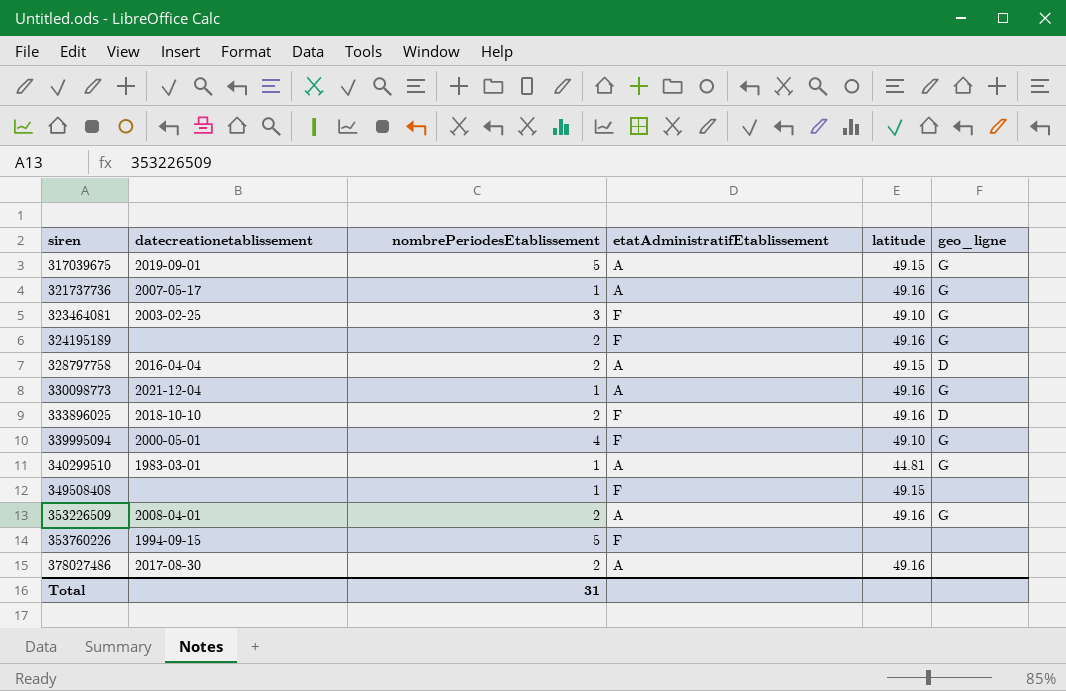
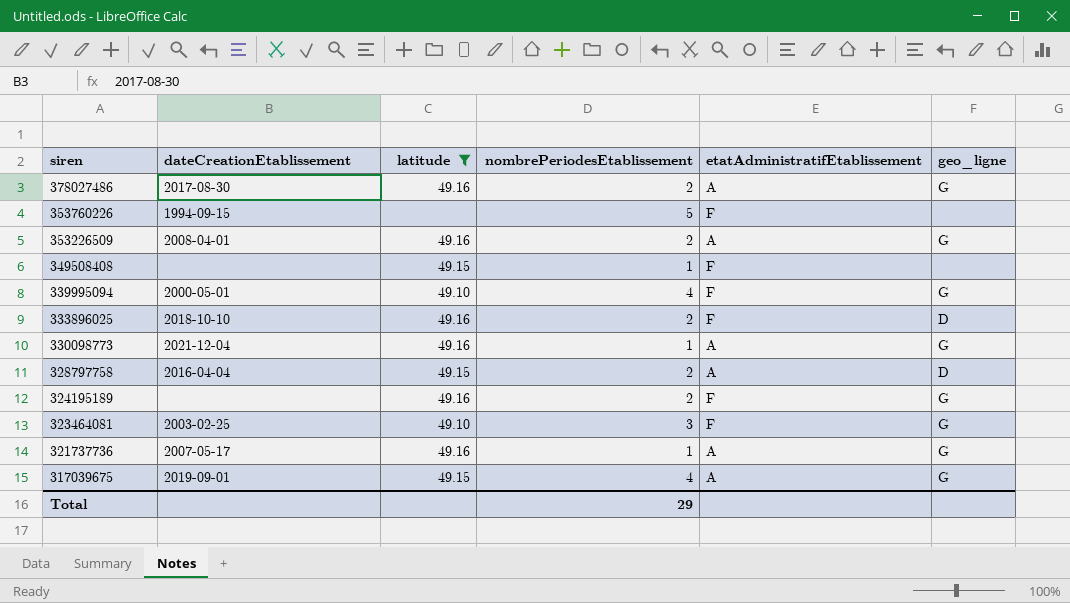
filter: none -> latitude != 44.81
row order: siren ascending -> siren descending
column name: datecreationetablissement -> dateCreationEtablissement
column latitude | position: 5 -> 3
378027486 | geo_ligne: none -> G
317039675 | nombrePeriodesEtablissement: 5 -> 4
Total | nombrePeriodesEtablissement: 31 -> 29

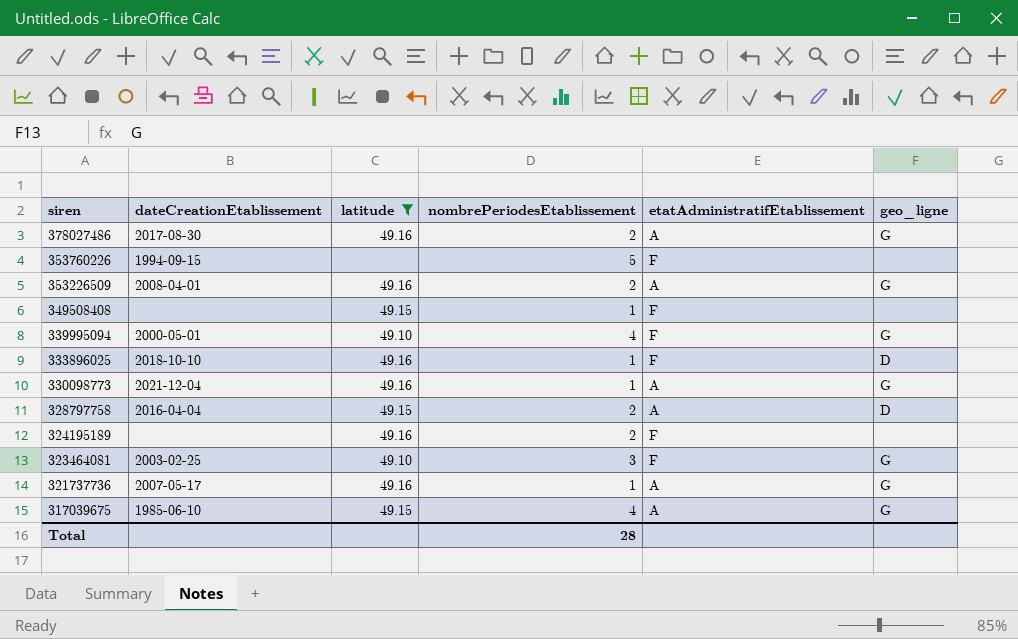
333896025 | nombrePeriodesEtablissement: 2 -> 1
324195189 | geo_ligne: G -> none
317039675 | dateCreationEtablissement: 2019-09-01 -> 1985-06-10
Total | nombrePeriodesEtablissement: 29 -> 28

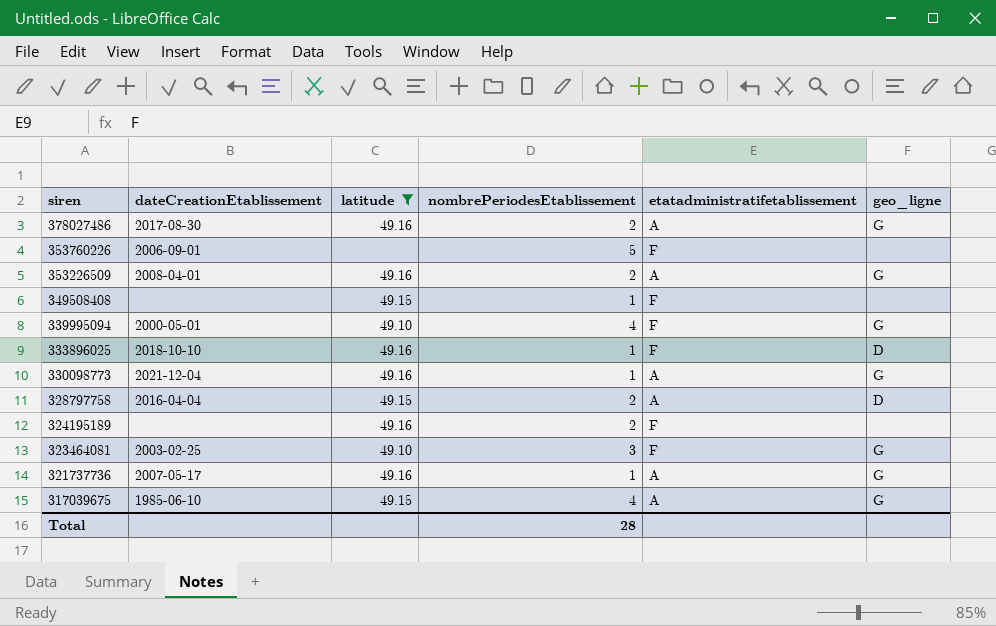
column name: etatAdministratifEtablissement -> etatadministratifetablissement
353760226 | dateCreationEtablissement: 1994-09-15 -> 2006-09-01

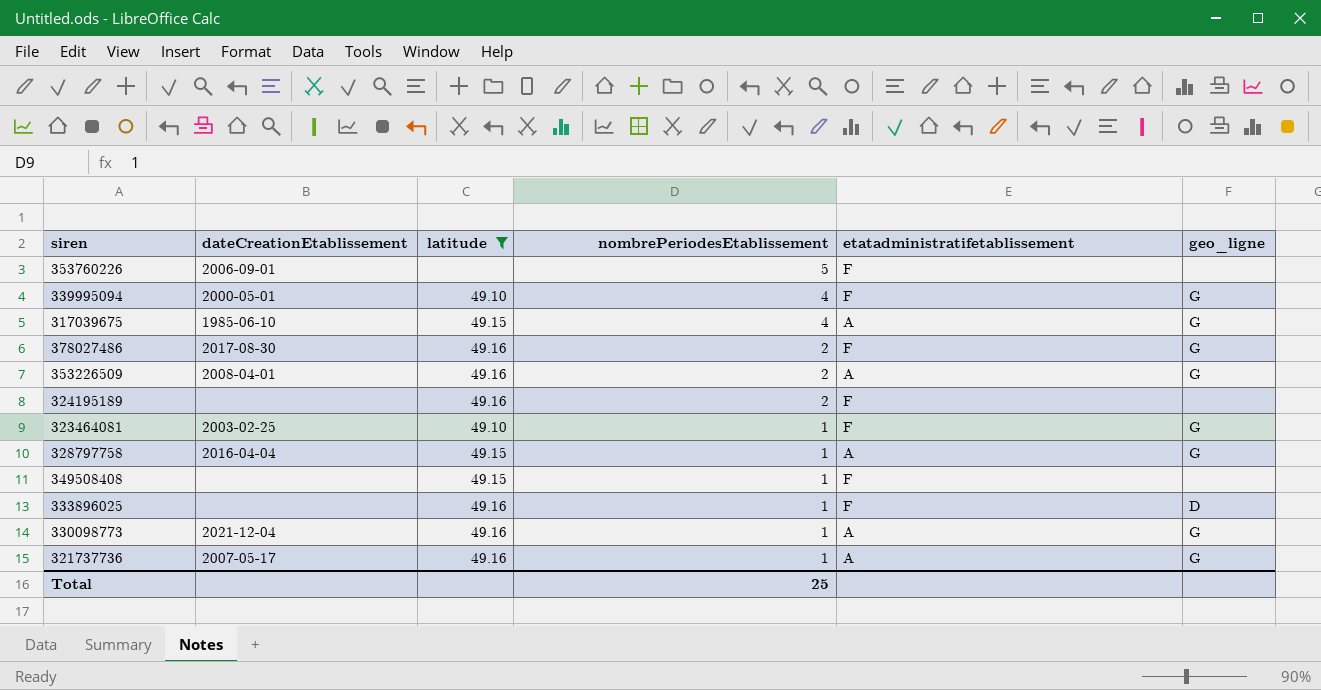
row order: siren descending -> nombrePeriodesEtablissement descending
378027486 | etatadministratifetablissement: A -> F
323464081 | nombrePeriodesEtablissement: 3 -> 1
328797758 | nombrePeriodesEtablissement: 2 -> 1
328797758 | geo_ligne: D -> G
333896025 | dateCreationEtablissement: 2018-10-10 -> none
Total | nombrePeriodesEtablissement: 28 -> 25

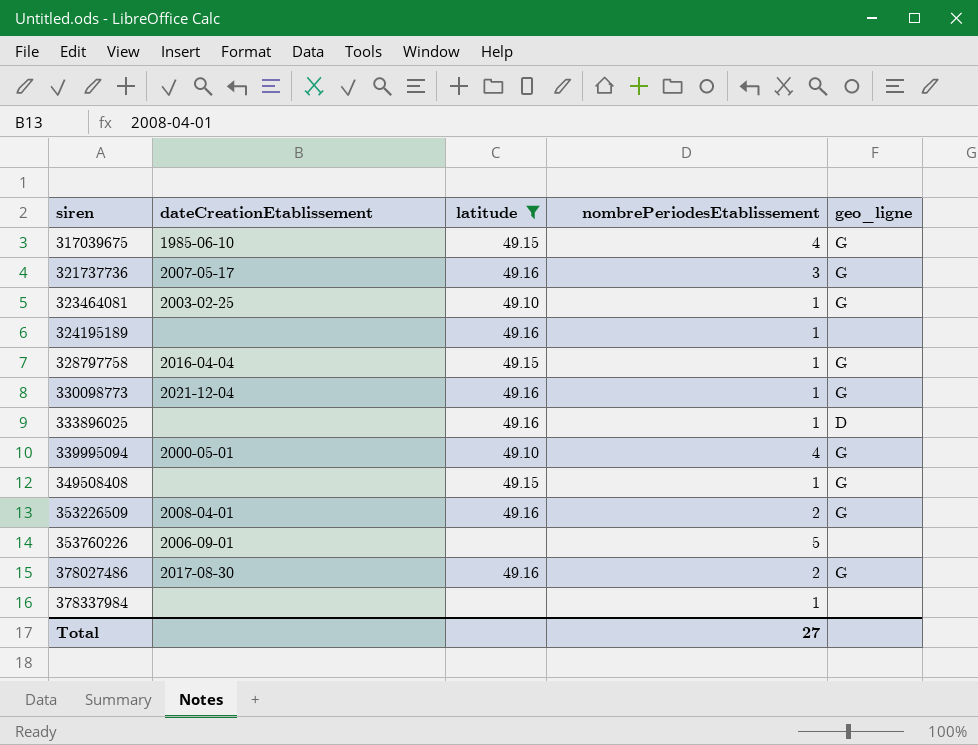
row order: nombrePeriodesEtablissement descending -> siren ascending
column etatadministratifetablissement | position: 5 -> none
321737736 | nombrePeriodesEtablissement: 1 -> 3
324195189 | nombrePeriodesEtablissement: 2 -> 1
349508408 | geo_ligne: none -> G
row 378337984: none -> none | none | 1 | none
Total | nombrePeriodesEtablissement: 25 -> 27

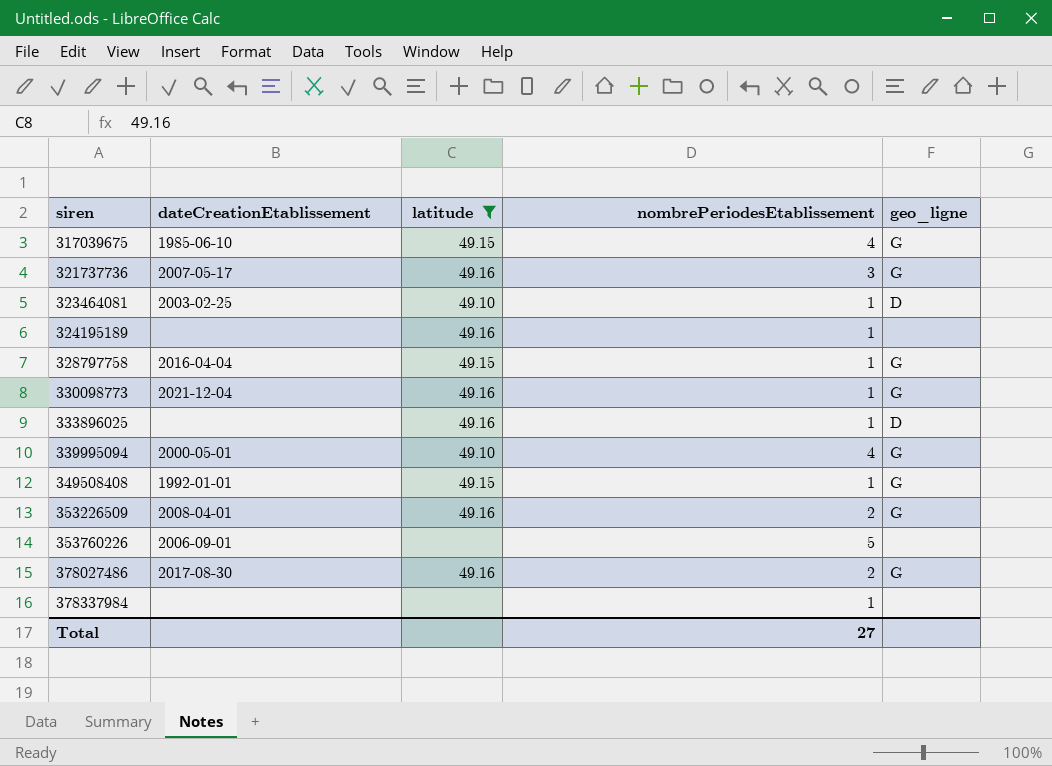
323464081 | geo_ligne: G -> D
349508408 | dateCreationEtablissement: none -> 1992-01-01

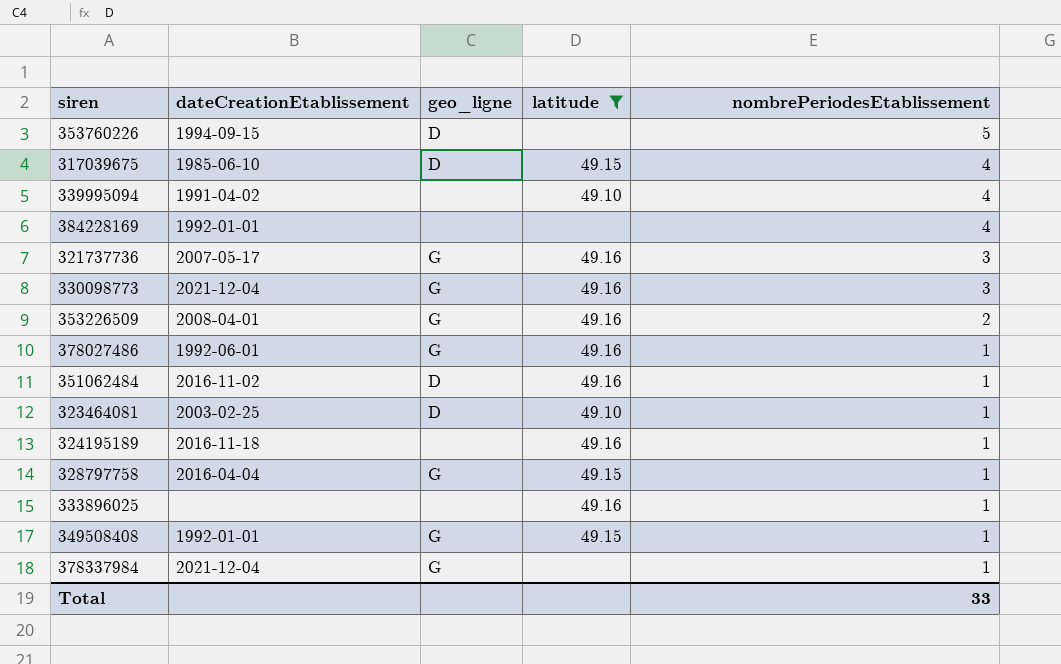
row order: siren ascending -> nombrePeriodesEtablissement descending
column geo_ligne | position: 5 -> 3
353760226 | dateCreationEtablissement: 2006-09-01 -> 1994-09-15
353760226 | geo_ligne: none -> D
317039675 | geo_ligne: G -> D
339995094 | dateCreationEtablissement: 2000-05-01 -> 1991-04-02
339995094 | geo_ligne: G -> none
row 384228169: none -> 1992-01-01 | none | none | 4
330098773 | nombrePeriodesEtablissement: 1 -> 3
378027486 | dateCreationEtablissement: 2017-08-30 -> 1992-06-01
378027486 | nombrePeriodesEtablissement: 2 -> 1
row 351062484: none -> 2016-11-02 | D | 49.16 | 1
324195189 | dateCreationEtablissement: none -> 2016-11-18
333896025 | geo_ligne: D -> none
378337984 | dateCreationEtablissement: none -> 2021-12-04
378337984 | geo_ligne: none -> G
Total | nombrePeriodesEtablissement: 27 -> 33

